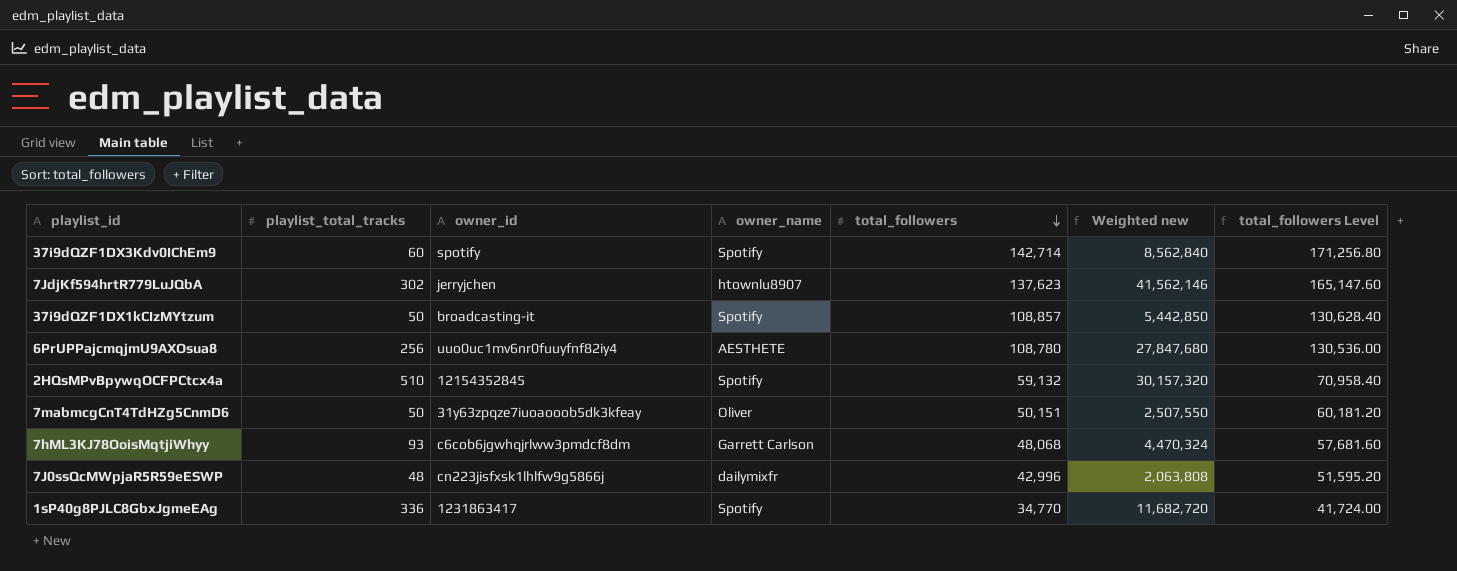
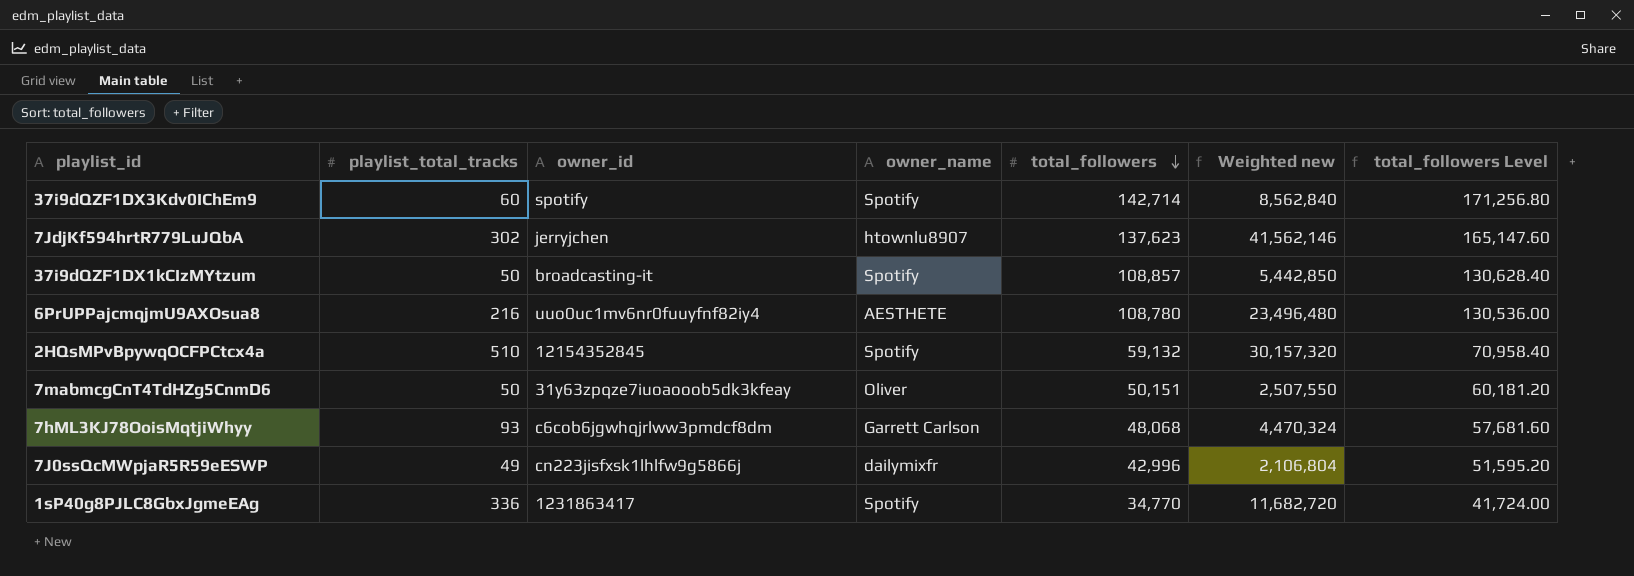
6PrUPPajcmqjmU9AXOsua8 | playlist_total_tracks: 256 -> 216
6PrUPPajcmqjmU9AXOsua8 | Weighted new: 27,847,680 -> 23,496,480
7J0ssQcMWpjaR5R59eESWP | playlist_total_tracks: 48 -> 49
7J0ssQcMWpjaR5R59eESWP | Weighted new: 2,063,808 -> 2,106,804

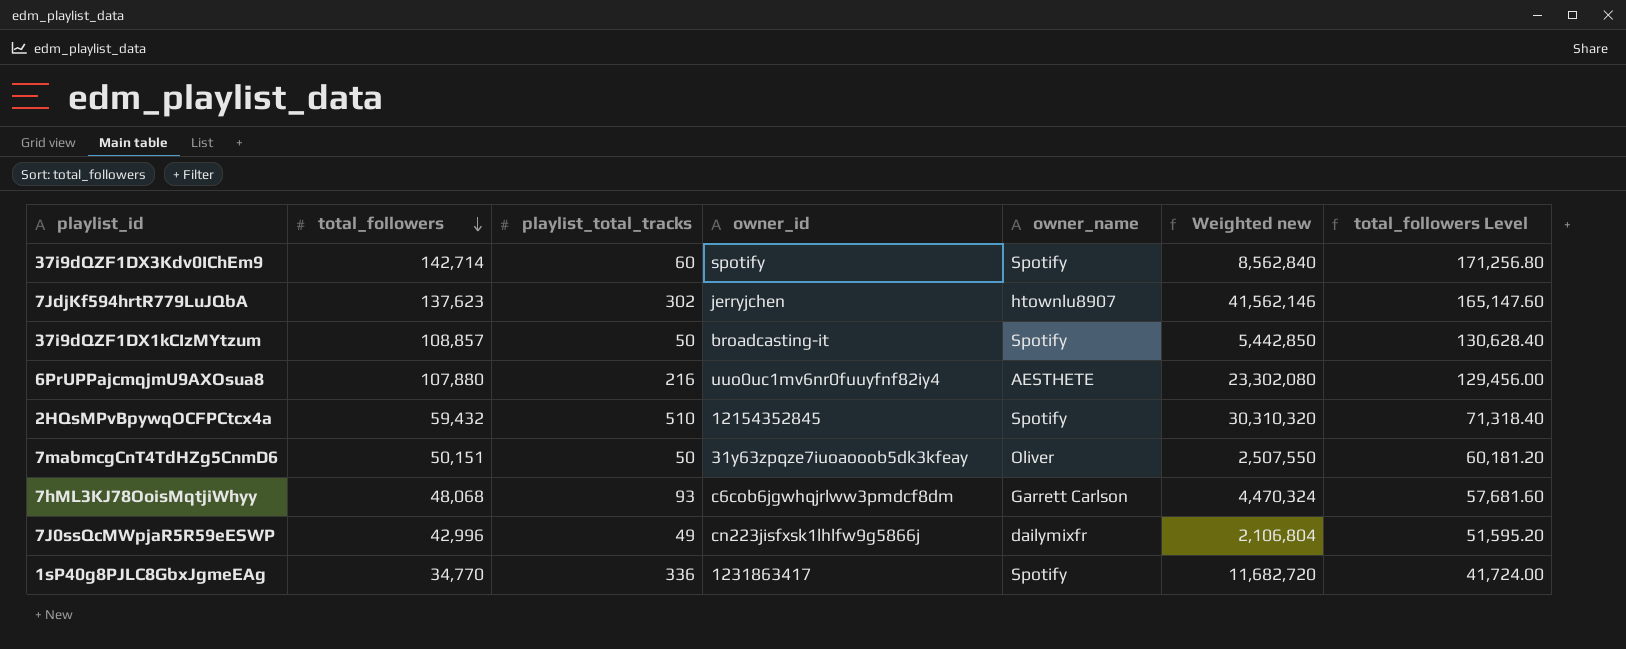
column total_followers | position: 5 -> 2
6PrUPPajcmqjmU9AXOsua8 | total_followers: 108,780 -> 107,880
6PrUPPajcmqjmU9AXOsua8 | Weighted new: 23,496,480 -> 23,302,080
6PrUPPajcmqjmU9AXOsua8 | total_followers Level: 130,536.00 -> 129,456.00
2HQsMPvBpywqOCFPCtcx4a | total_followers: 59,132 -> 59,432
2HQsMPvBpywqOCFPCtcx4a | Weighted new: 30,157,320 -> 30,310,320
2HQsMPvBpywqOCFPCtcx4a | total_followers Level: 70,958.40 -> 71,318.40

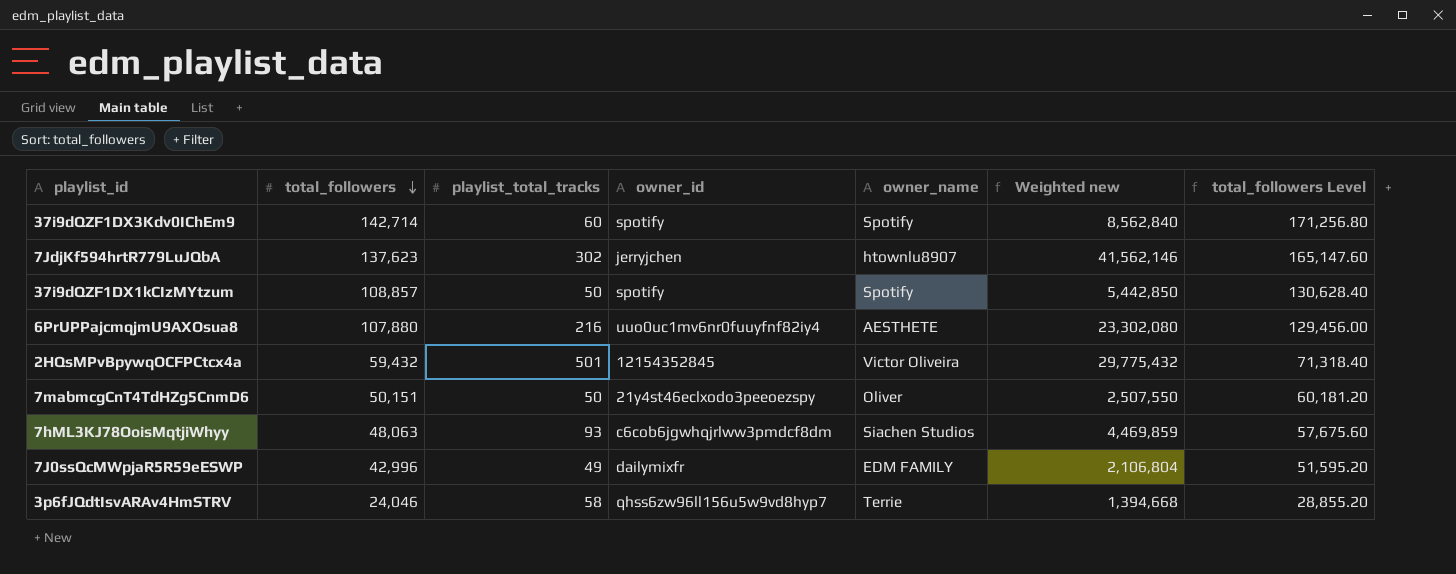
row 1sP40g8PJLC8GbxJgmeEAg: 34,770 | 336 | 1231863417 | Spotify | 11,682,720 | 41,724.00 -> none
37i9dQZF1DX1kCIzMYtzum | owner_id: broadcasting-it -> spotify
2HQsMPvBpywqOCFPCtcx4a | playlist_total_tracks: 510 -> 501
2HQsMPvBpywqOCFPCtcx4a | owner_name: Spotify -> Victor Oliveira
2HQsMPvBpywqOCFPCtcx4a | Weighted new: 30,310,320 -> 29,775,432
7mabmcgCnT4TdHZg5CnmD6 | owner_id: 31y63zpqze7iuoaooob5dk3kfeay -> 21y4st46eclxodo3peeoezspy
7hML3KJ78OoisMqtjiWhyy | total_followers: 48,068 -> 48,063
7hML3KJ78OoisMqtjiWhyy | owner_name: Garrett Carlson -> Siachen Studios
7hML3KJ78OoisMqtjiWhyy | Weighted new: 4,470,324 -> 4,469,859
7hML3KJ78OoisMqtjiWhyy | total_followers Level: 57,681.60 -> 57,675.60
7J0ssQcMWpjaR5R59eESWP | owner_id: cn223jisfxsk1lhlfw9g5866j -> dailymixfr
7J0ssQcMWpjaR5R59eESWP | owner_name: dailymixfr -> EDM FAMILY
row 3p6fJQdtIsvARAv4HmSTRV: none -> 24,046 | 58 | qhss6zw96ll156u5w9vd8hyp7 | Terrie | 1,394,668 | 28,855.20

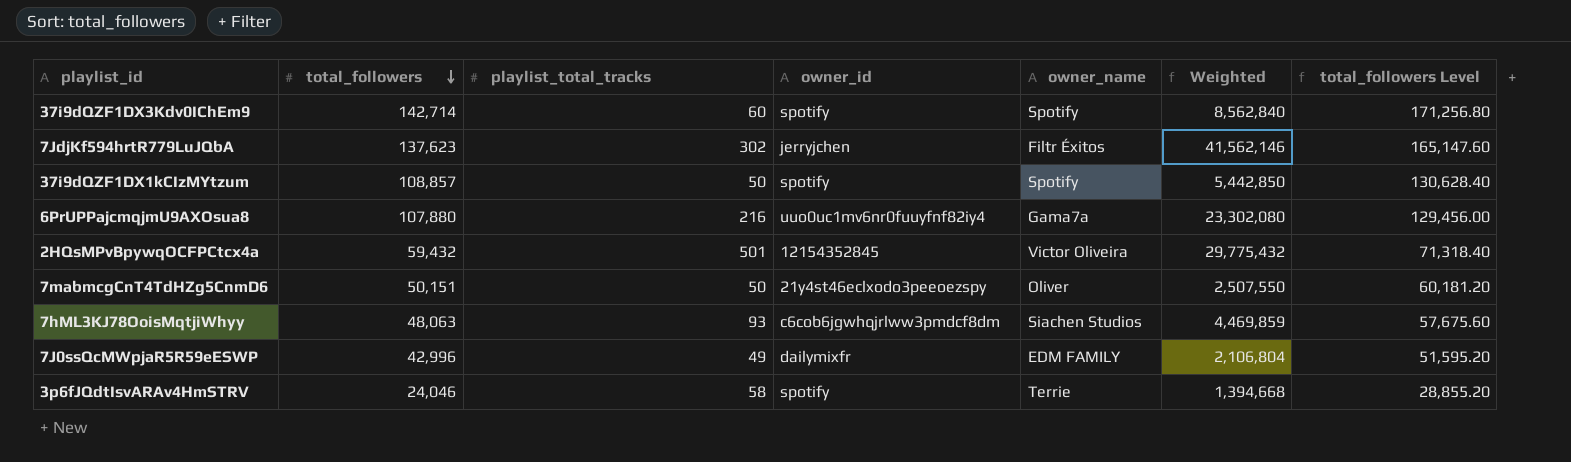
column name: Weighted new -> Weighted
7JdjKf594hrtR779LuJQbA | owner_name: htownlu8907 -> Filtr Éxitos
6PrUPPajcmqjmU9AXOsua8 | owner_name: AESTHETE -> Gama7a
3p6fJQdtIsvARAv4HmSTRV | owner_id: qhss6zw96ll156u5w9vd8hyp7 -> spotify

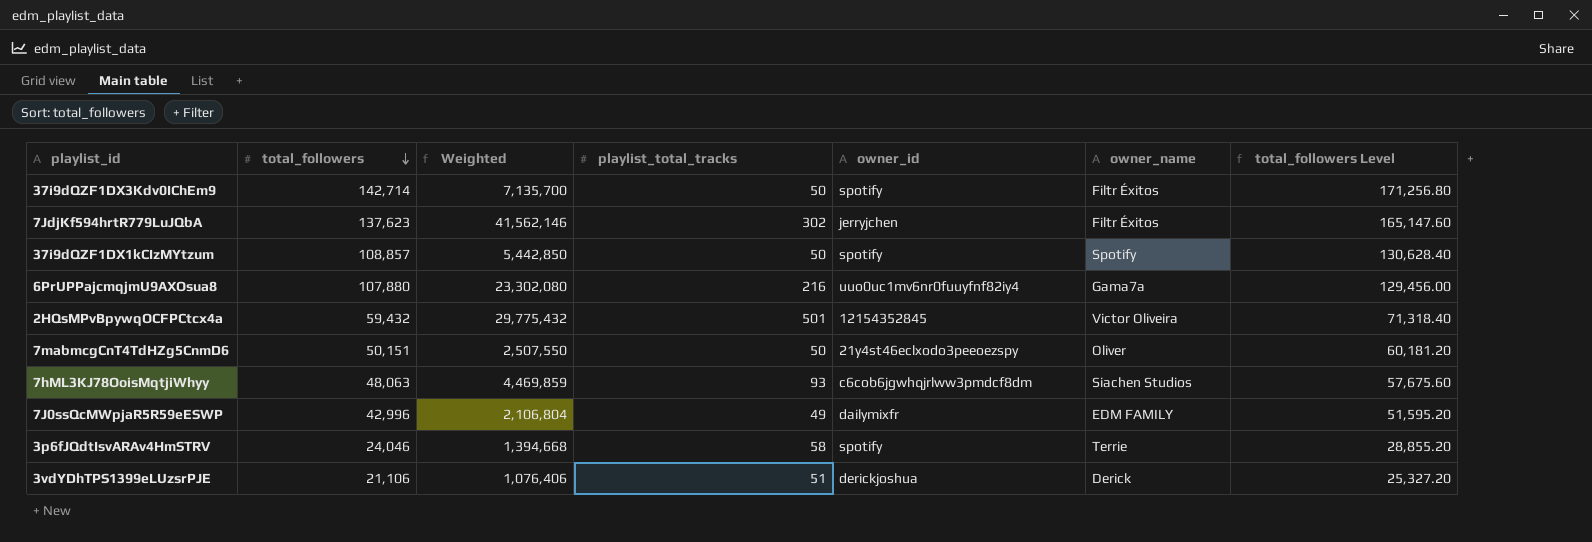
column Weighted | position: 6 -> 3
37i9dQZF1DX3Kdv0IChEm9 | Weighted: 8,562,840 -> 7,135,700
37i9dQZF1DX3Kdv0IChEm9 | playlist_total_tracks: 60 -> 50
37i9dQZF1DX3Kdv0IChEm9 | owner_name: Spotify -> Filtr Éxitos
row 3vdYDhTPS1399eLUzsrPJE: none -> 21,106 | 1,076,406 | 51 | derickjoshua | Derick | 25,327.20

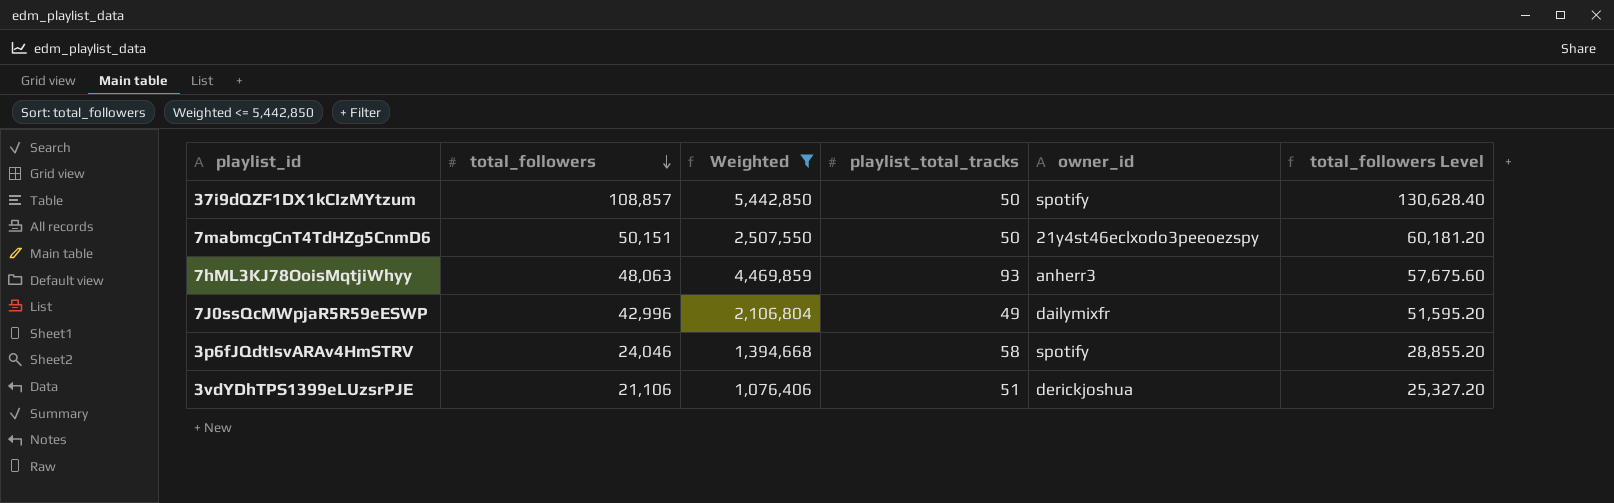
filter: none -> Weighted <= 5,442,850
column owner_name | position: 6 -> none
7hML3KJ78OoisMqtjiWhyy | owner_id: c6cob6jgwhqjrlww3pmdcf8dm -> anherr3

